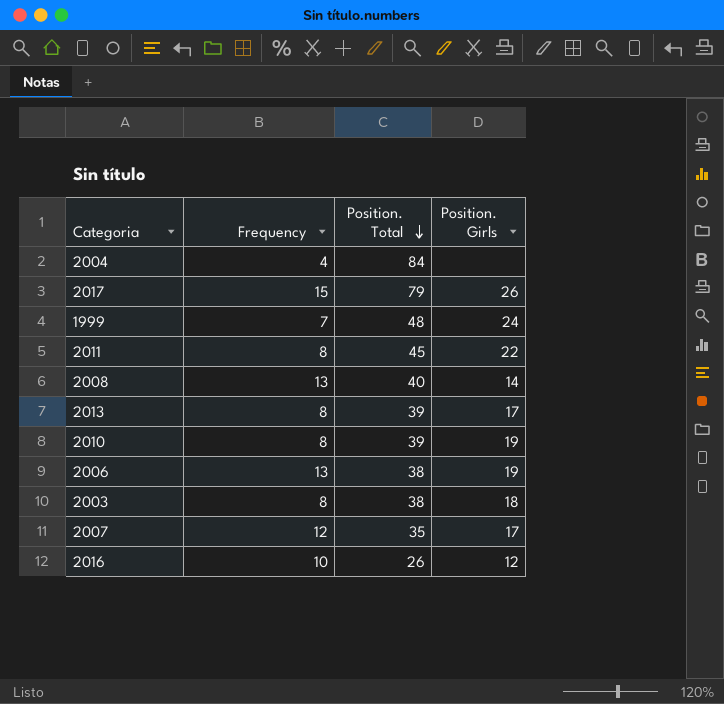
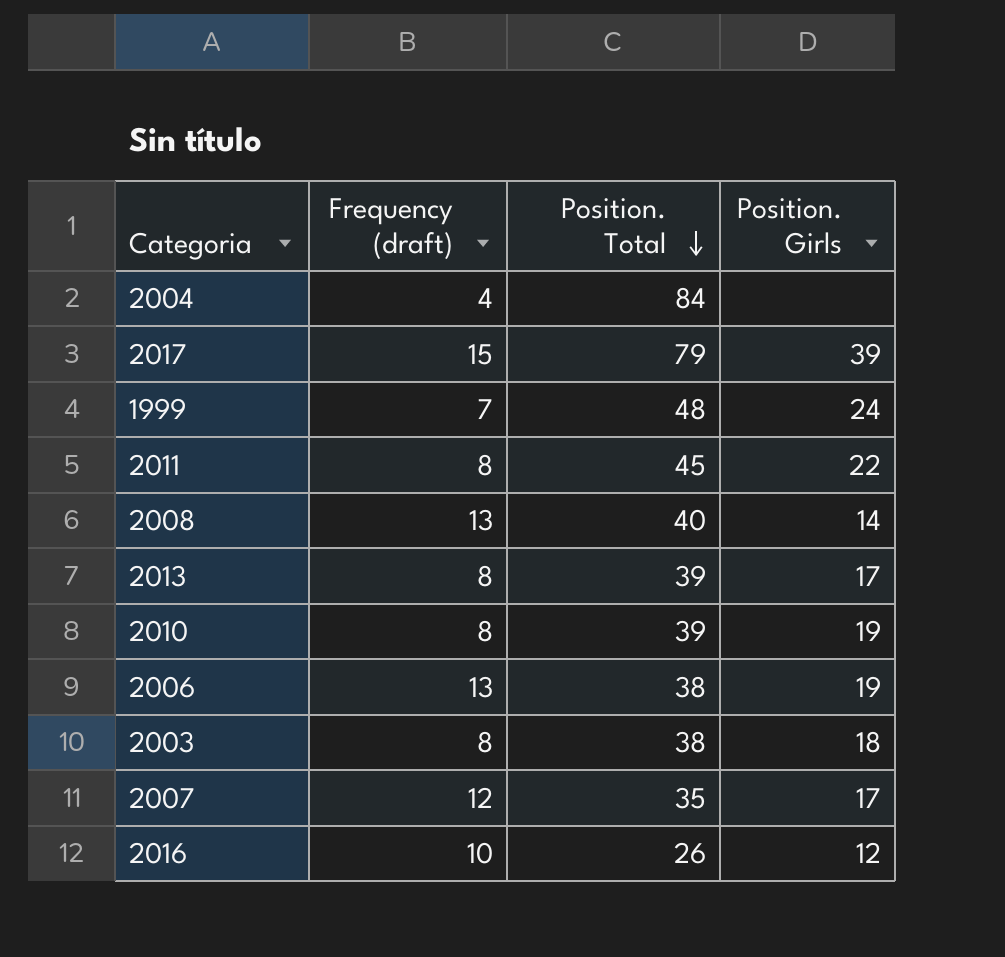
column name: Frequency -> Frequency (draft)
2017 | Position. Girls: 26 -> 39

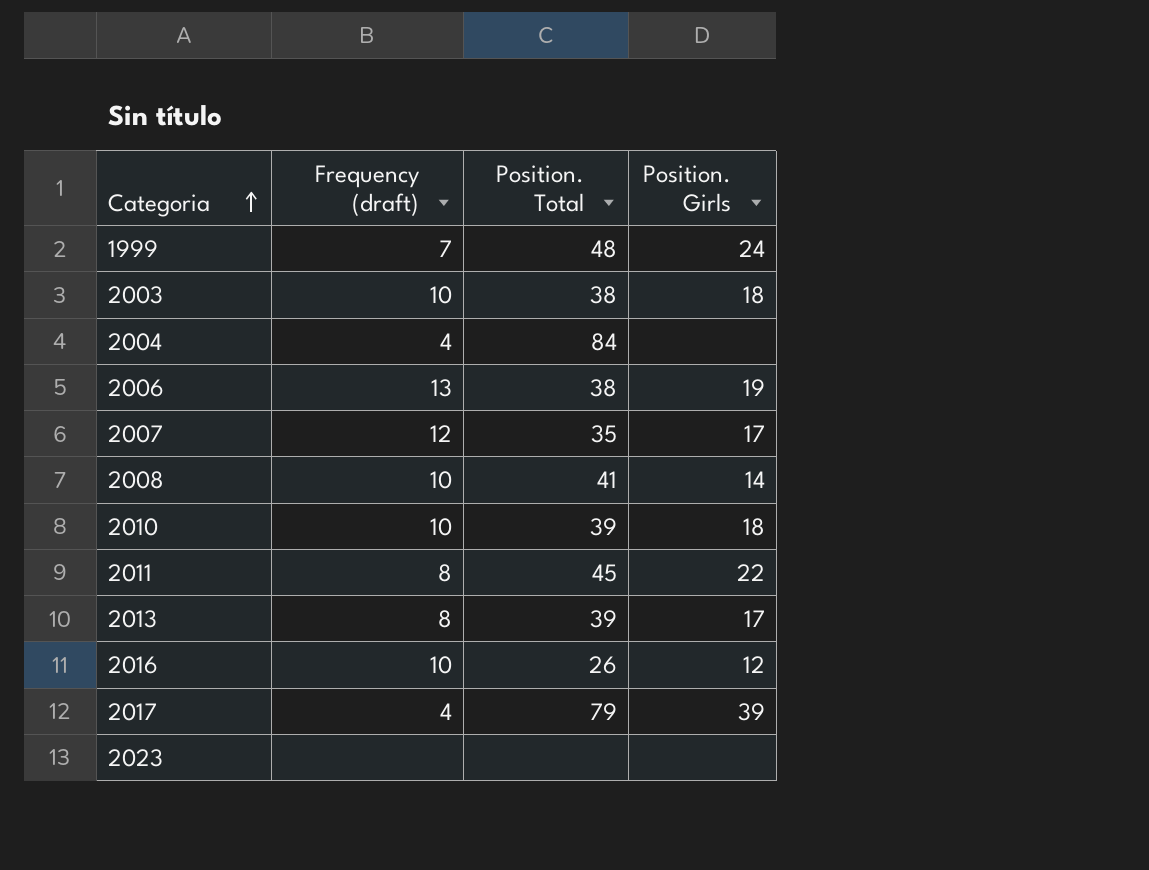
row order: Position. Total descending -> Categoria ascending
2003 | Frequency (draft): 8 -> 10
2008 | Frequency (draft): 13 -> 10
2008 | Position. Total: 40 -> 41
2010 | Frequency (draft): 8 -> 10
2010 | Position. Girls: 19 -> 18
2017 | Frequency (draft): 15 -> 4
row 2023: none -> none | none | none

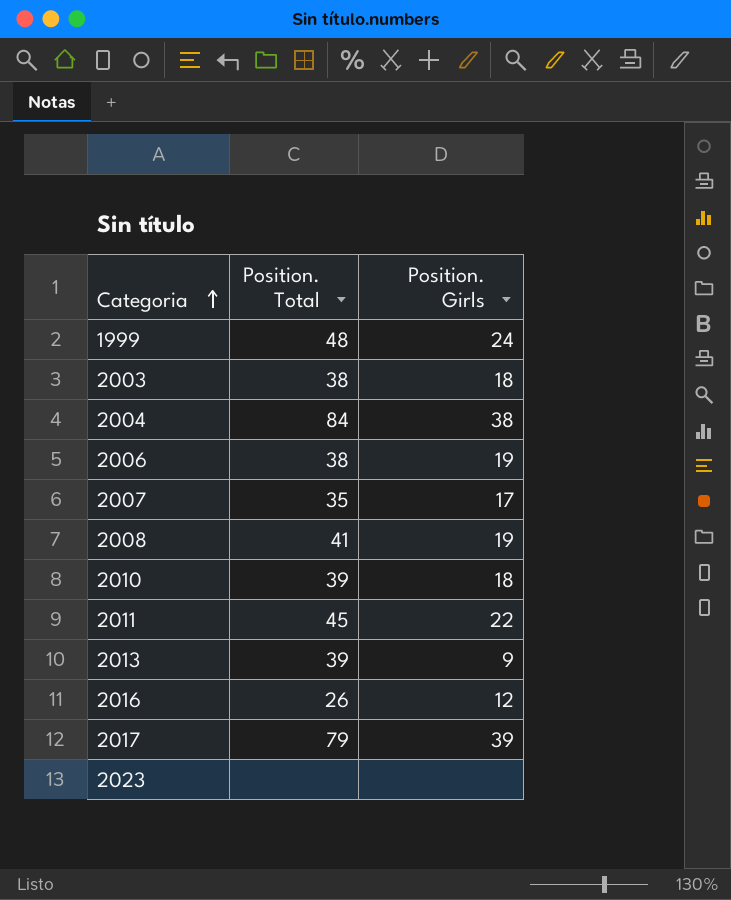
column Frequency (draft) | position: 2 -> none
2004 | Position. Girls: none -> 38
2008 | Position. Girls: 14 -> 19
2013 | Position. Girls: 17 -> 9

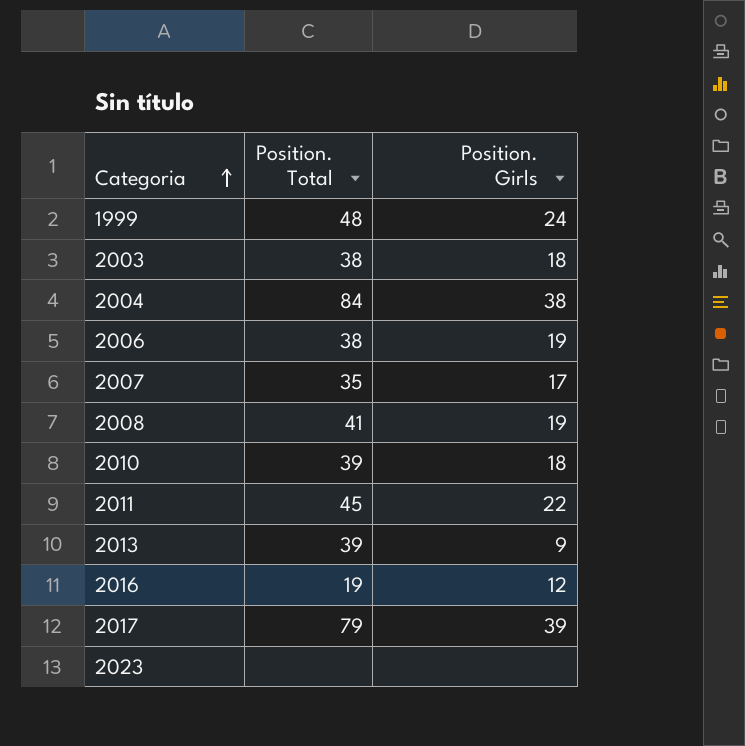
2016 | Position. Total: 26 -> 19

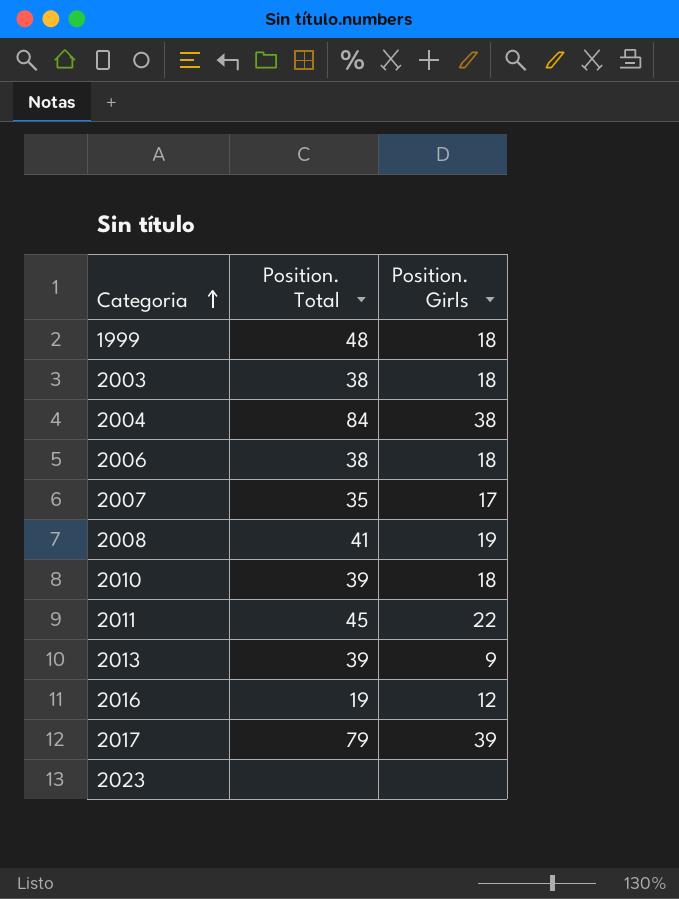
1999 | Position. Girls: 24 -> 18
2006 | Position. Girls: 19 -> 18

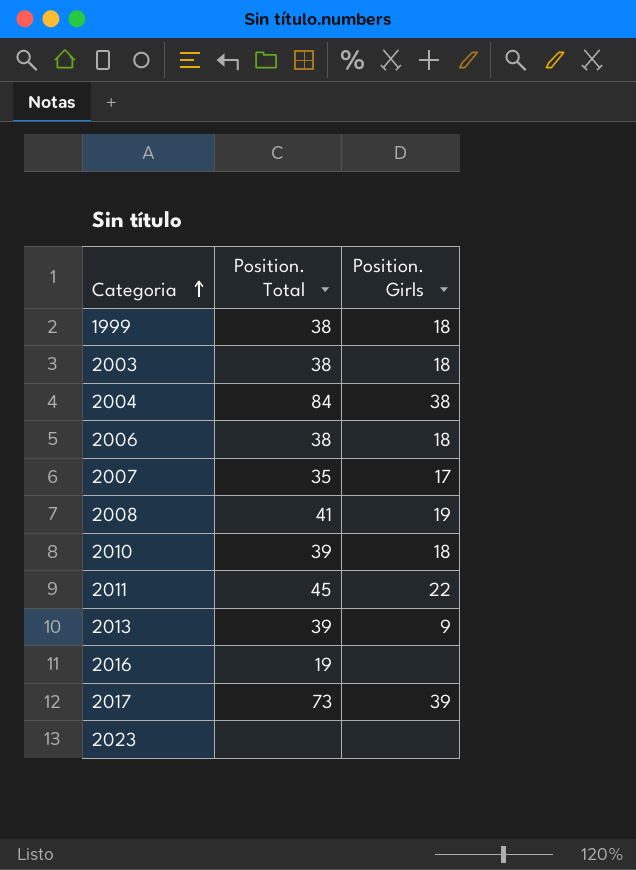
1999 | Position. Total: 48 -> 38
2016 | Position. Girls: 12 -> none
2017 | Position. Total: 79 -> 73

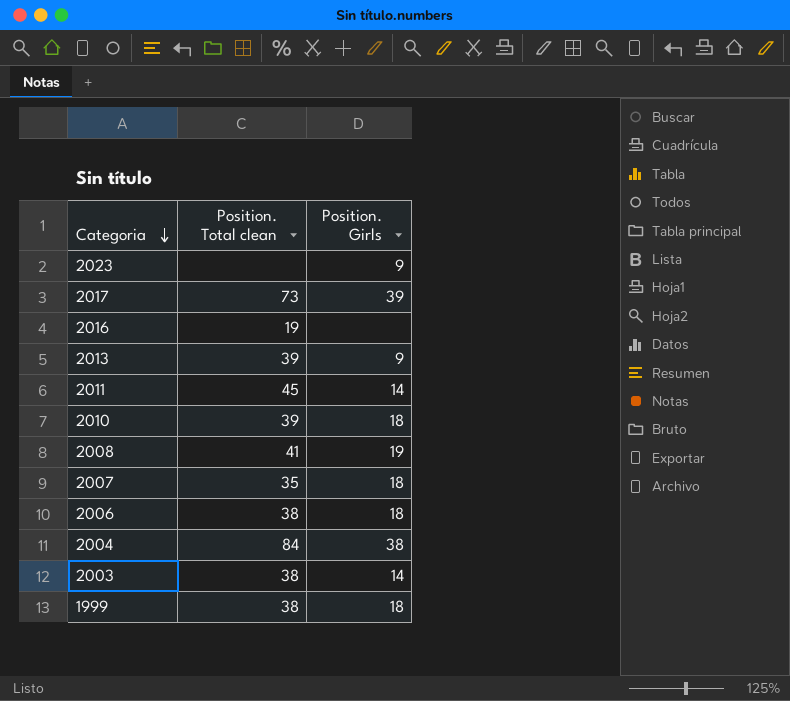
row order: Categoria ascending -> Categoria descending
column name: Position. Total -> Position. Total clean
2023 | Position. Girls: none -> 9
2011 | Position. Girls: 22 -> 14
2007 | Position. Girls: 17 -> 18
2003 | Position. Girls: 18 -> 14

